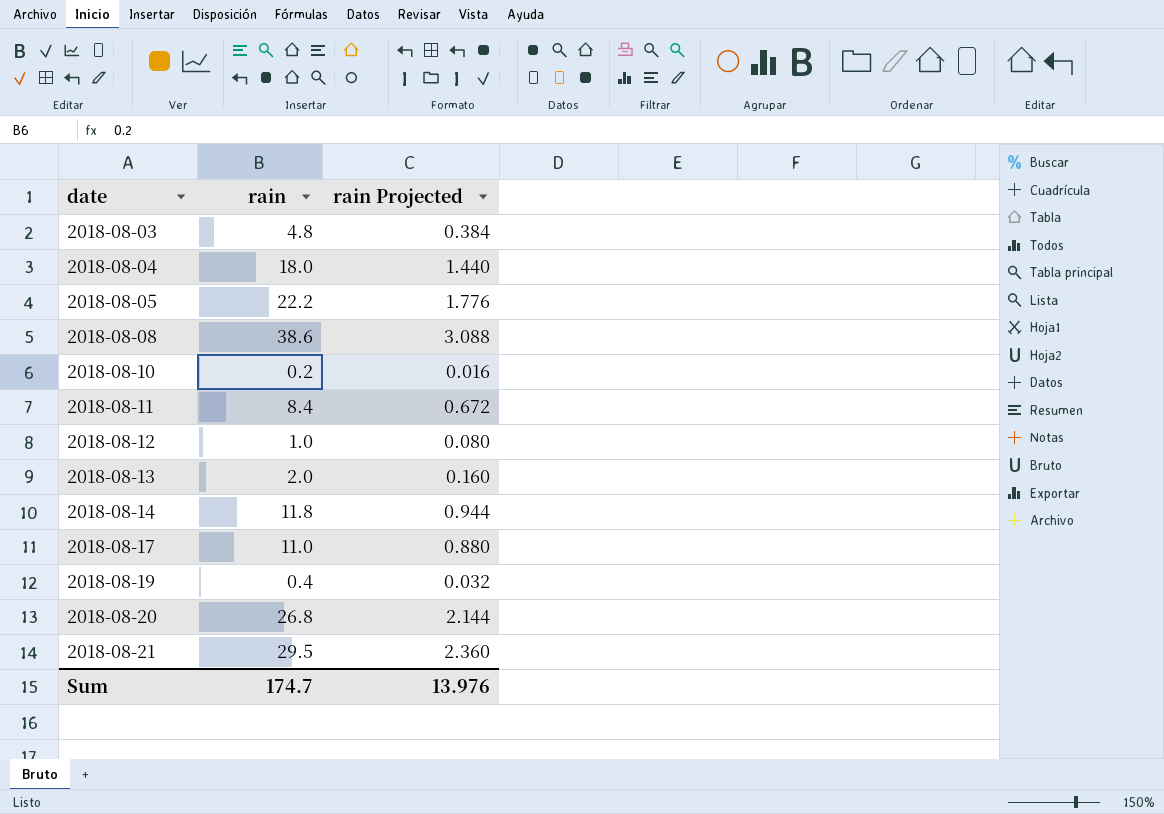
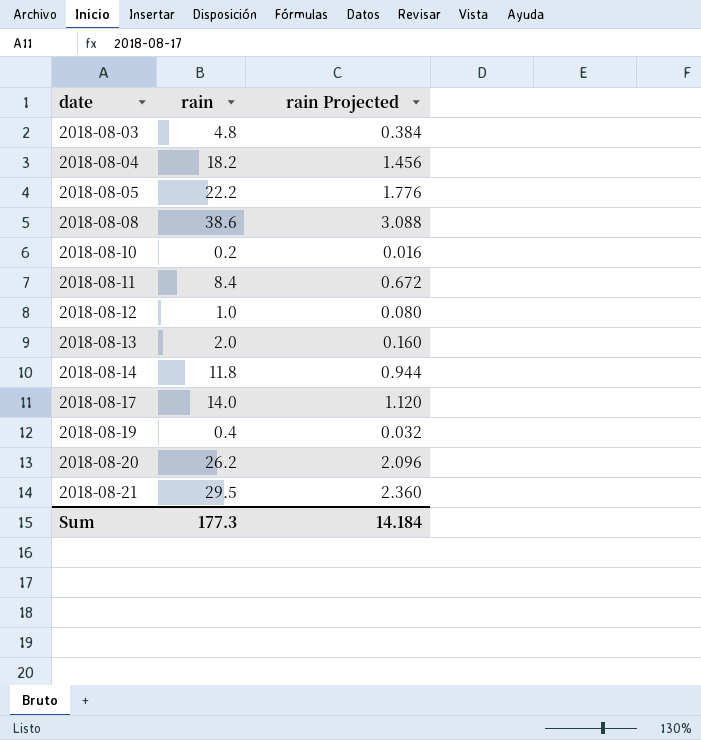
2018-08-04 | rain: 18.0 -> 18.2
2018-08-04 | rain Projected: 1.440 -> 1.456
2018-08-17 | rain: 11.0 -> 14.0
2018-08-17 | rain Projected: 0.880 -> 1.120
2018-08-20 | rain: 26.8 -> 26.2
2018-08-20 | rain Projected: 2.144 -> 2.096
Sum | rain: 174.7 -> 177.3
Sum | rain Projected: 13.976 -> 14.184

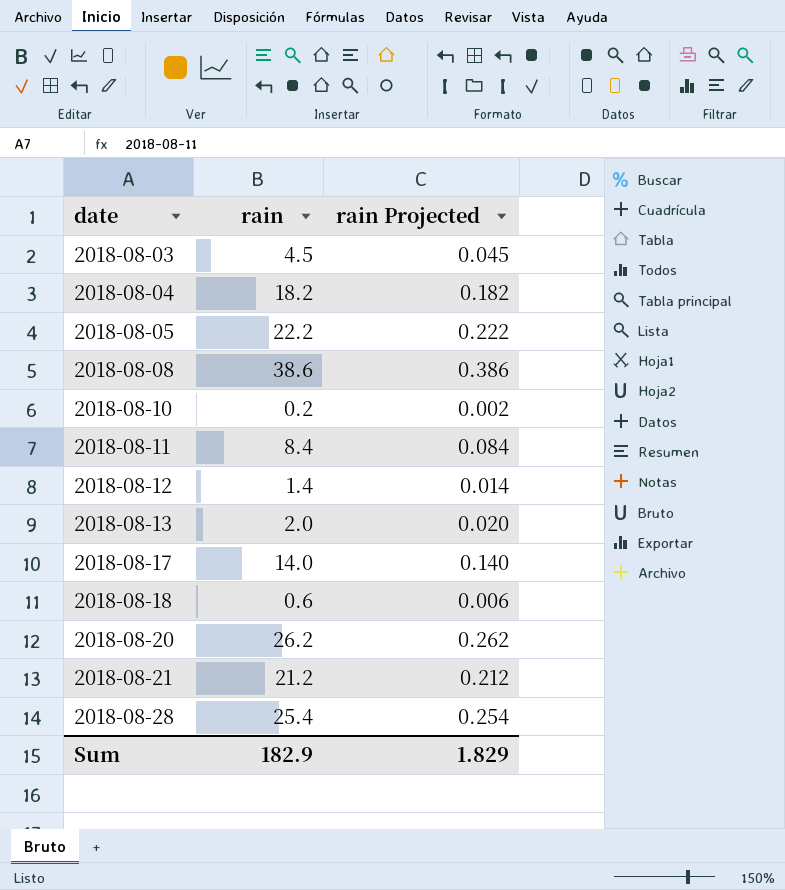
column rain Projected | formula: [rain] * 0.08 -> [rain] * 0.01
row 2018-08-14: 11.8 | 0.944 -> none
row 2018-08-19: 0.4 | 0.032 -> none
2018-08-03 | rain: 4.8 -> 4.5
2018-08-12 | rain: 1.0 -> 1.4
row 2018-08-18: none -> 0.6 | 0.006
2018-08-21 | rain: 29.5 -> 21.2
row 2018-08-28: none -> 25.4 | 0.254
Sum | rain: 177.3 -> 182.9
Sum | rain Projected: 14.184 -> 1.829

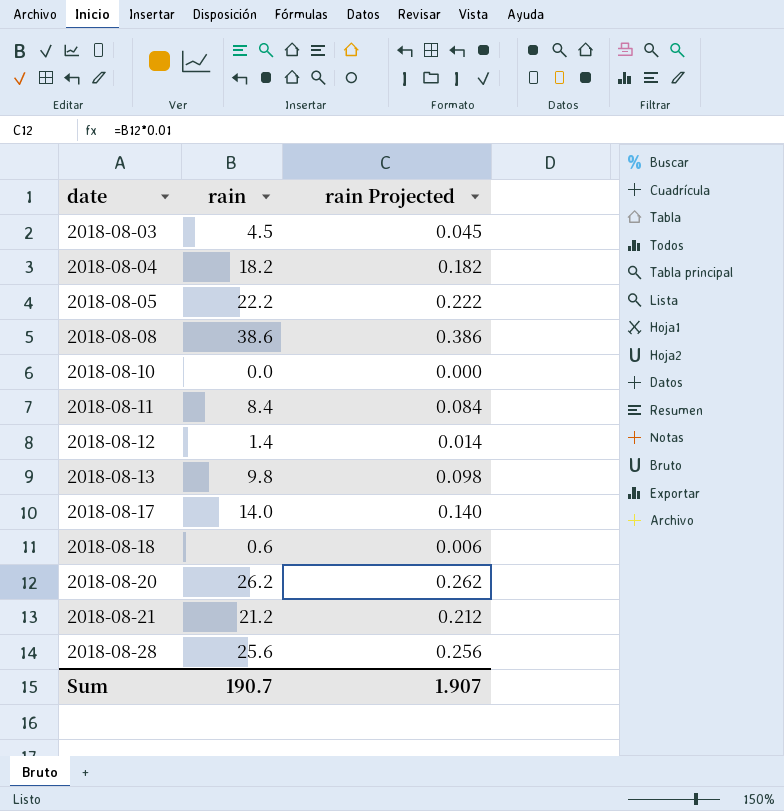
2018-08-10 | rain: 0.2 -> 0.0
2018-08-10 | rain Projected: 0.002 -> 0.000
2018-08-13 | rain: 2.0 -> 9.8
2018-08-13 | rain Projected: 0.020 -> 0.098
2018-08-28 | rain: 25.4 -> 25.6
2018-08-28 | rain Projected: 0.254 -> 0.256
Sum | rain: 182.9 -> 190.7
Sum | rain Projected: 1.829 -> 1.907

